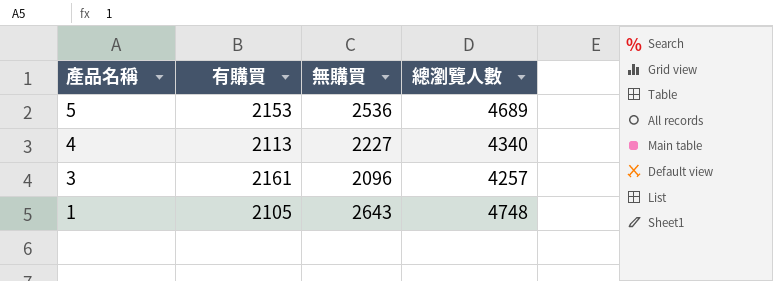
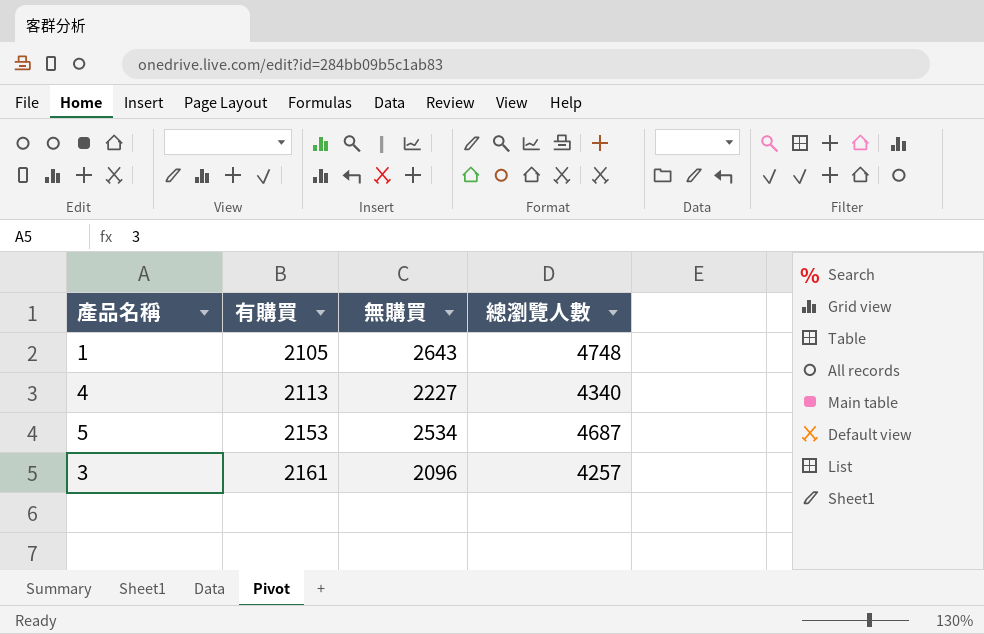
row order: 產品名稱 descending -> 有購買 ascending
5 | 無購買: 2536 -> 2534
5 | 總瀏覽人數: 4689 -> 4687

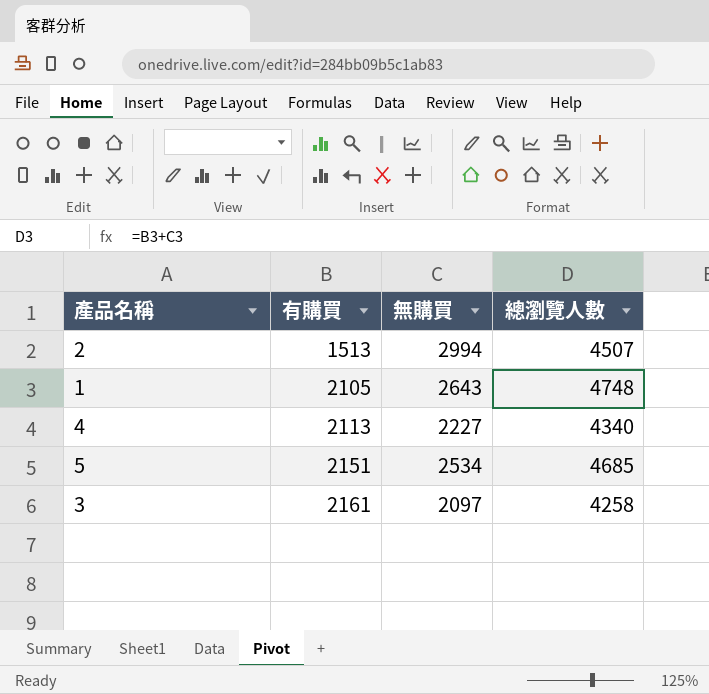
row 2: none -> 1513 | 2994 | 4507
5 | 有購買: 2153 -> 2151
5 | 總瀏覽人數: 4687 -> 4685
3 | 無購買: 2096 -> 2097
3 | 總瀏覽人數: 4257 -> 4258

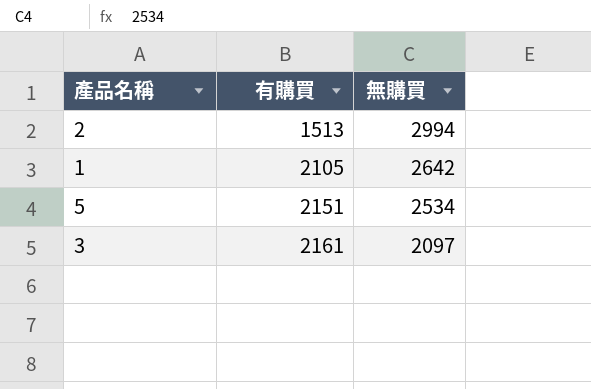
column 總瀏覽人數 | formula: [有購買] + [無購買] -> none
row 4: 2113 | 2227 | 4340 -> none
1 | 無購買: 2643 -> 2642

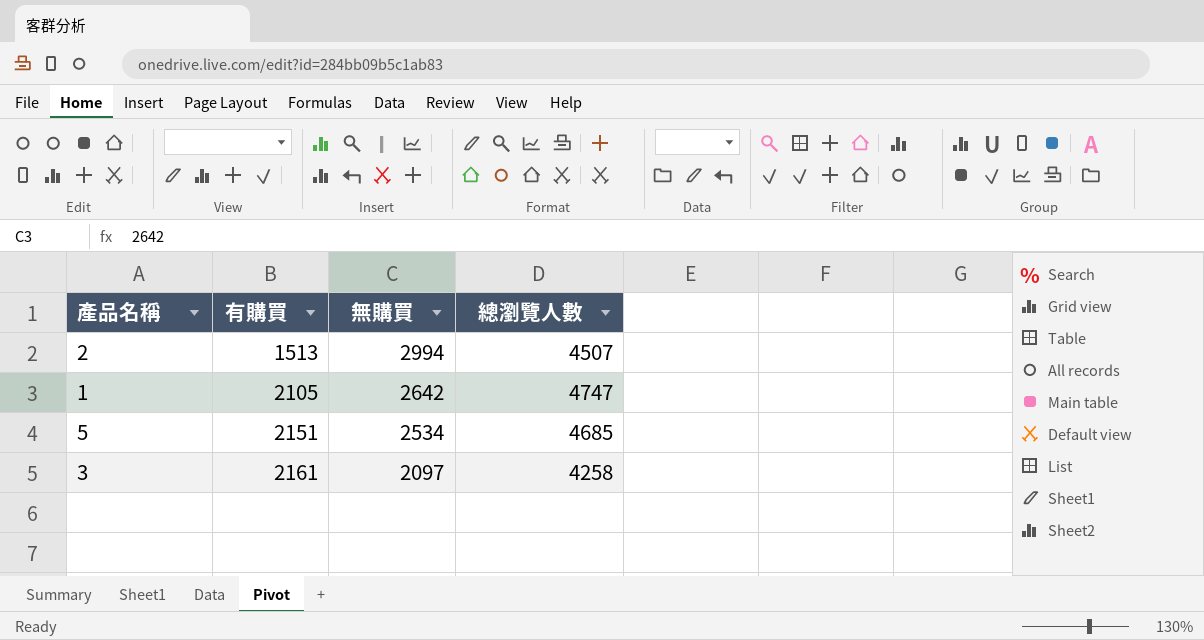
column 總瀏覽人數 | formula: none -> [有購買] + [無購買]

